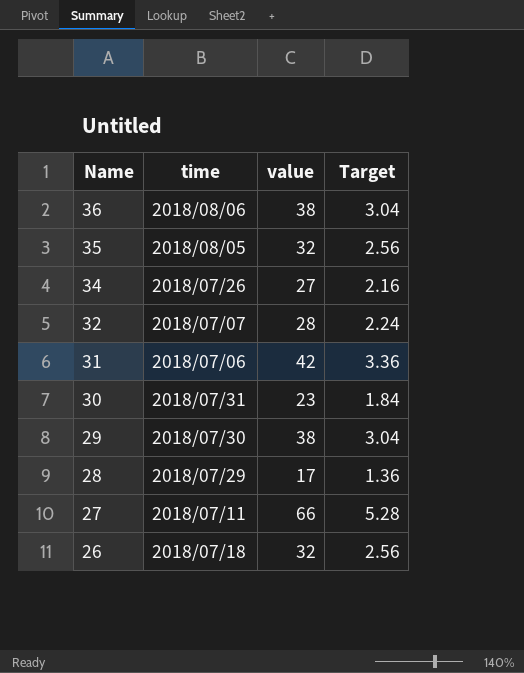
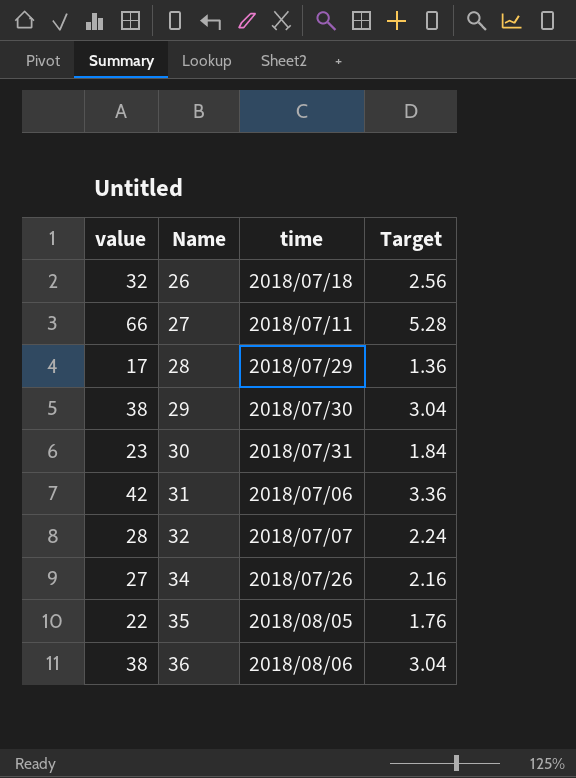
row order: Name descending -> Name ascending
column value | position: 3 -> 1
35 | value: 32 -> 22
35 | Target: 2.56 -> 1.76

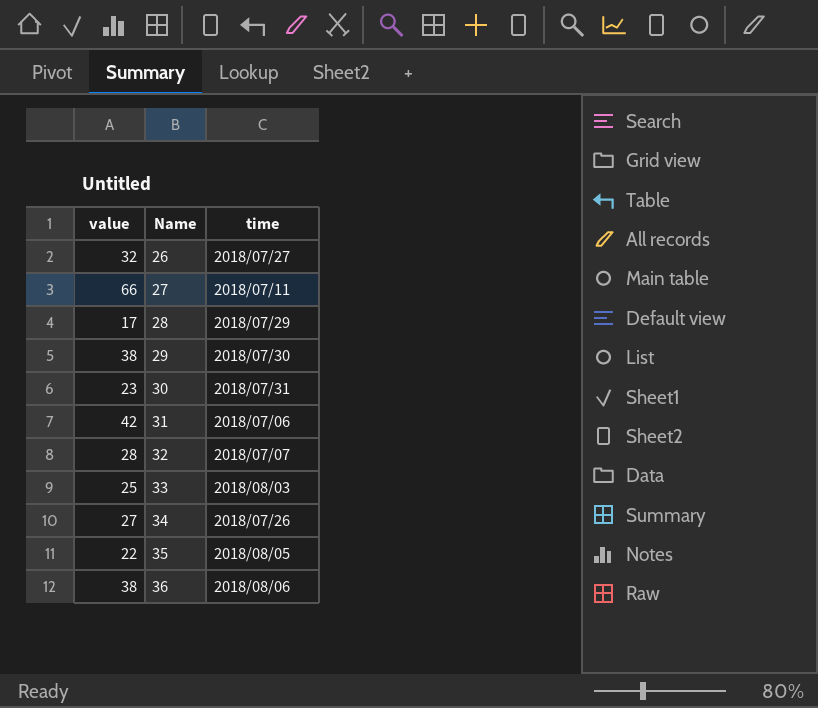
column Target | formula: [value] * 0.08 -> none
26 | time: 2018/07/18 -> 2018/07/27
row 33: none -> 25 | 2018/08/03

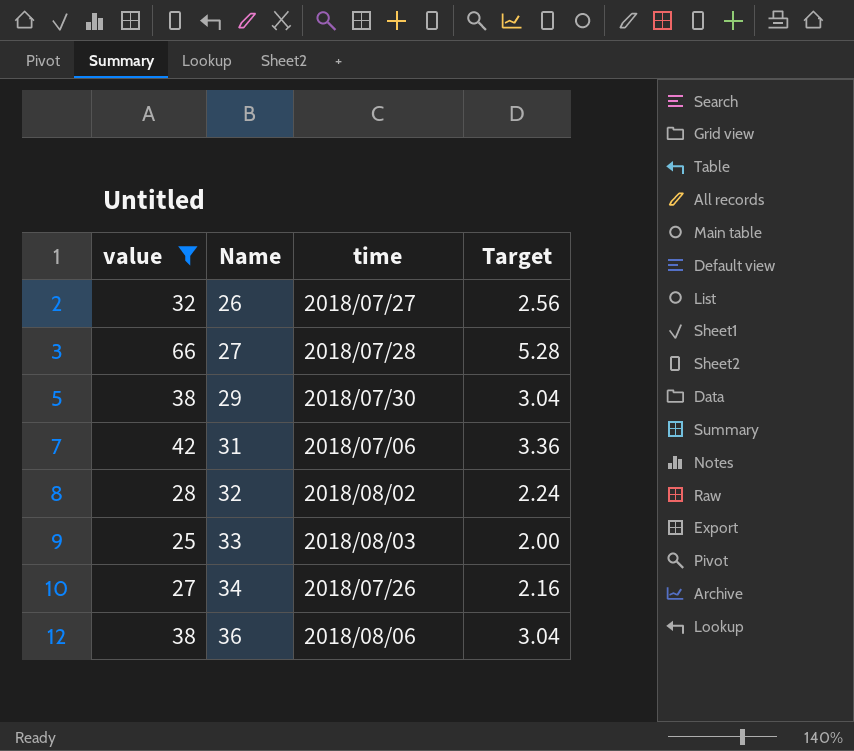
filter: none -> value >= 25
column Target | formula: none -> [value] * 0.08
27 | time: 2018/07/11 -> 2018/07/28
32 | time: 2018/07/07 -> 2018/08/02

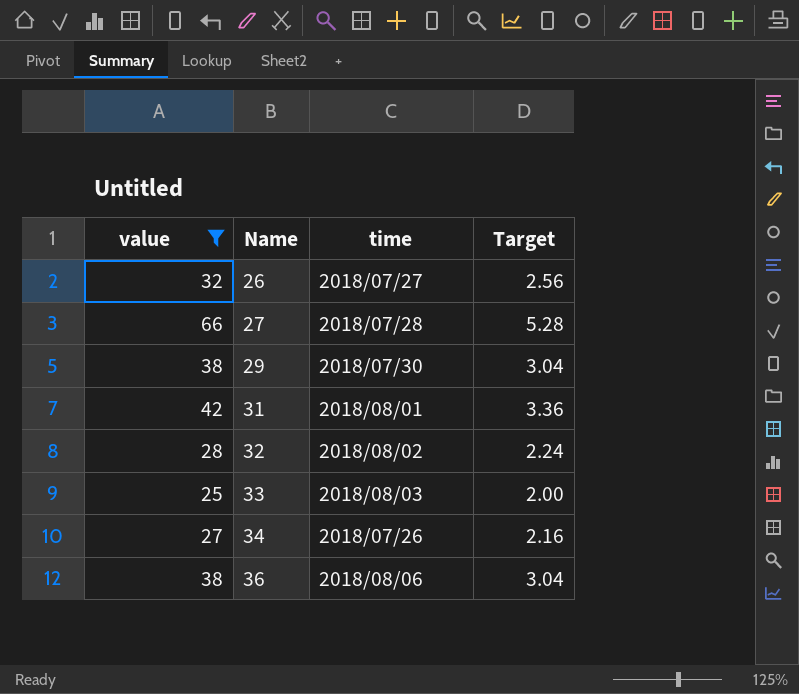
31 | time: 2018/07/06 -> 2018/08/01

